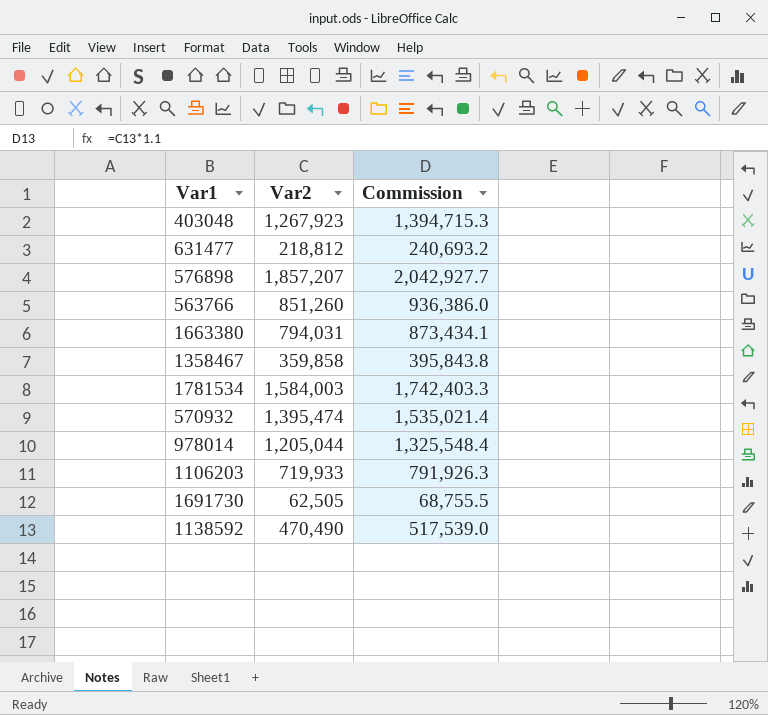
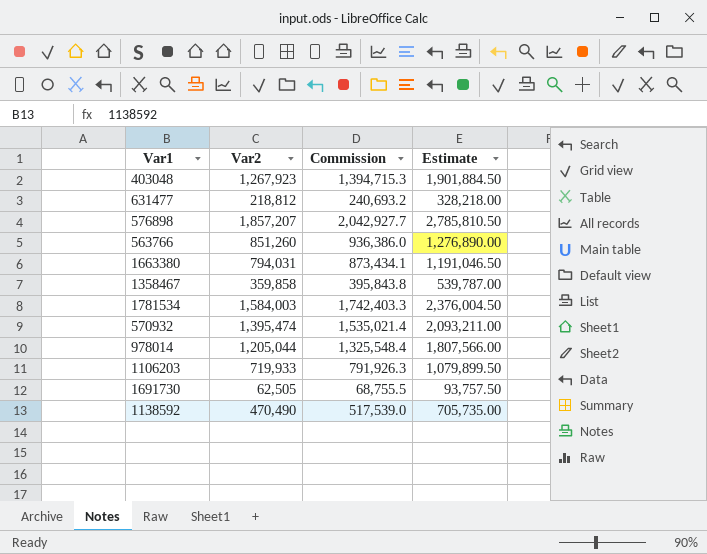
column Estimate | formula: none -> [Var2] * 1.5

